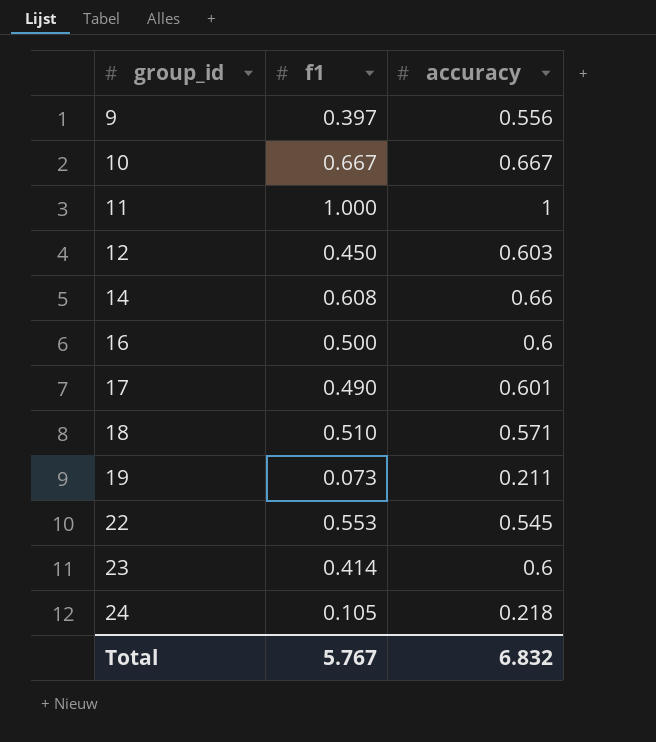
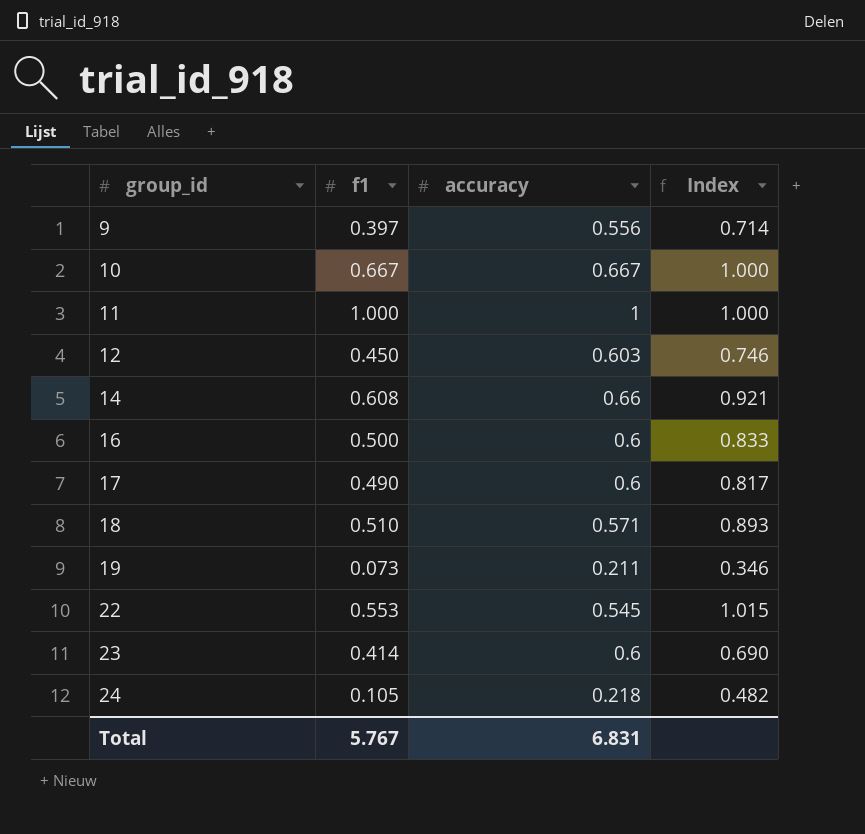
column Index | formula: none -> [f1] / [accuracy]
17 | accuracy: 0.601 -> 0.6
Total | accuracy: 6.832 -> 6.831

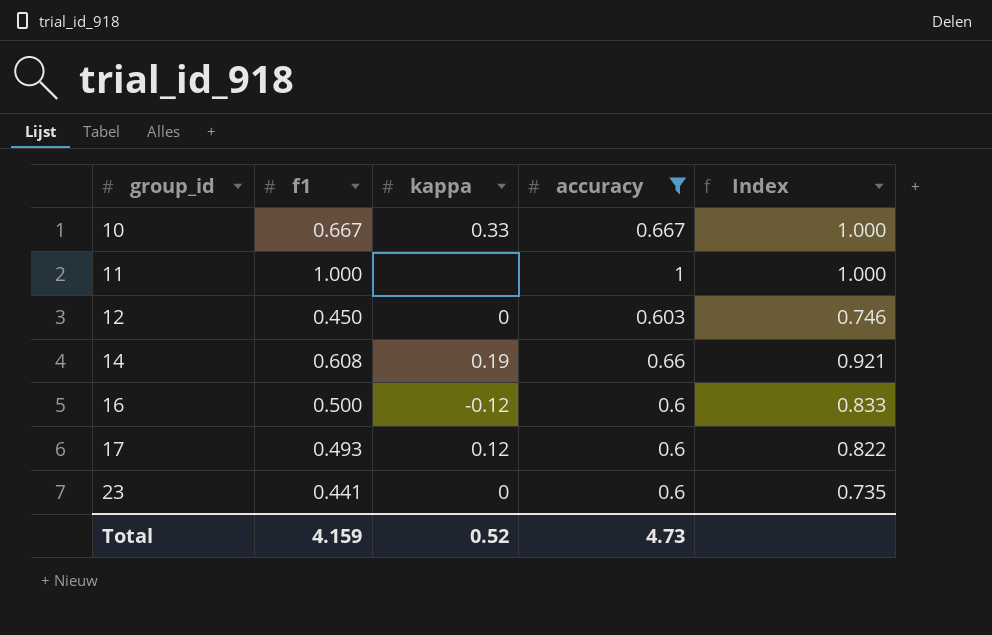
filter: none -> accuracy >= 0.6
column kappa | position: none -> 3
17 | f1: 0.490 -> 0.493
17 | Index: 0.817 -> 0.822
23 | f1: 0.414 -> 0.441
23 | Index: 0.690 -> 0.735
Total | f1: 5.767 -> 4.159
Total | accuracy: 6.831 -> 4.73

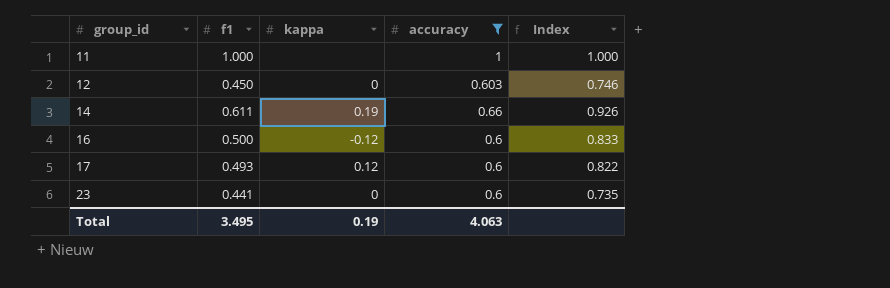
row 10: 0.667 | 0.33 | 0.667 | 1.000 -> none
14 | f1: 0.608 -> 0.611
14 | Index: 0.921 -> 0.926
Total | f1: 4.159 -> 3.495
Total | kappa: 0.52 -> 0.19
Total | accuracy: 4.73 -> 4.063

